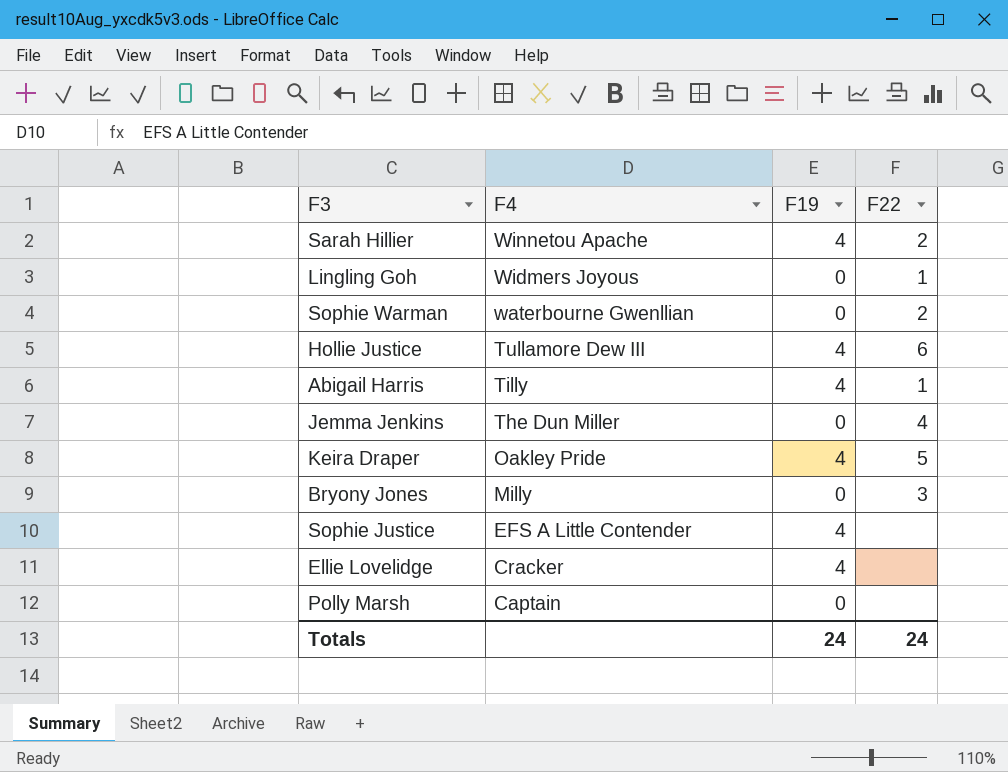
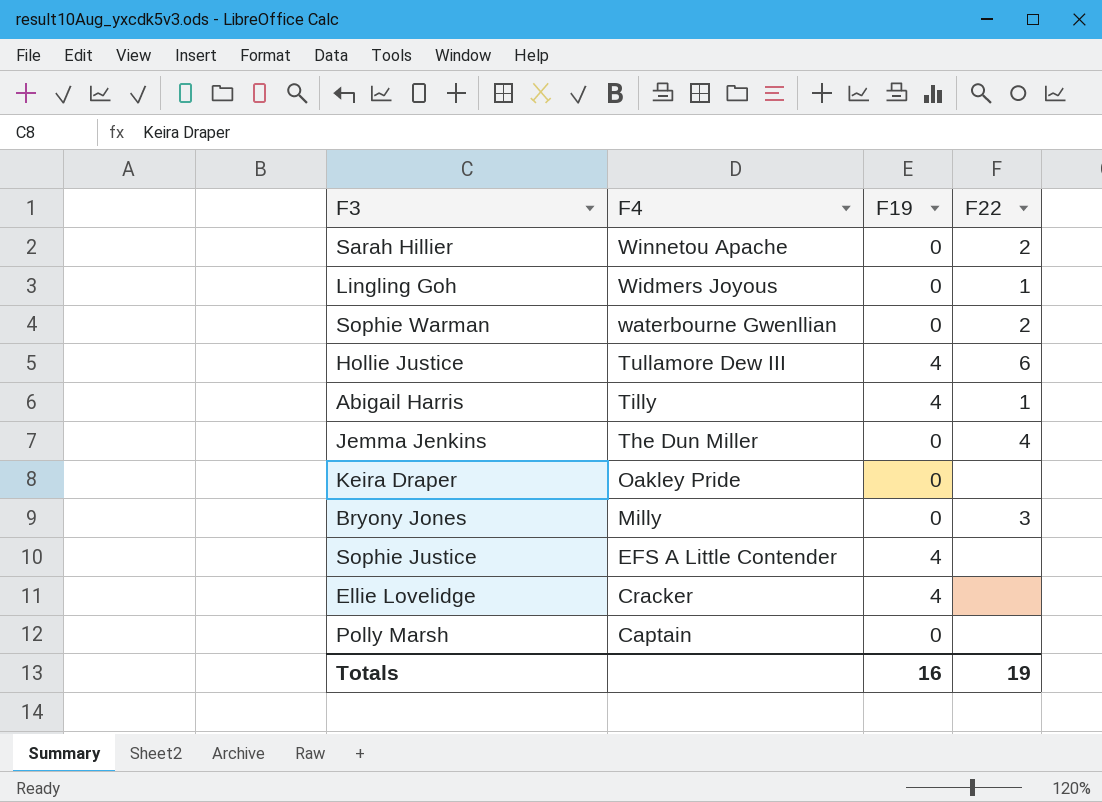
Sarah Hillier | F19: 4 -> 0
Keira Draper | F19: 4 -> 0
Keira Draper | F22: 5 -> none
Totals | F19: 24 -> 16
Totals | F22: 24 -> 19

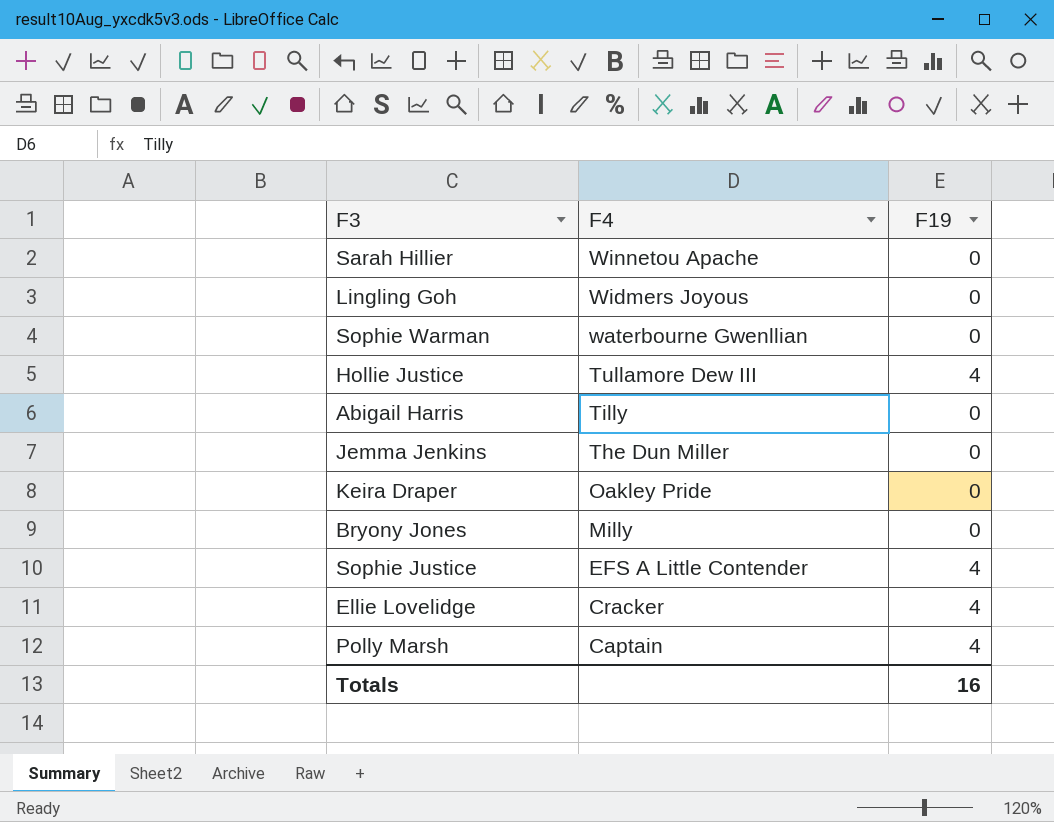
column F22 | position: 4 -> none
Abigail Harris | F19: 4 -> 0
Polly Marsh | F19: 0 -> 4

